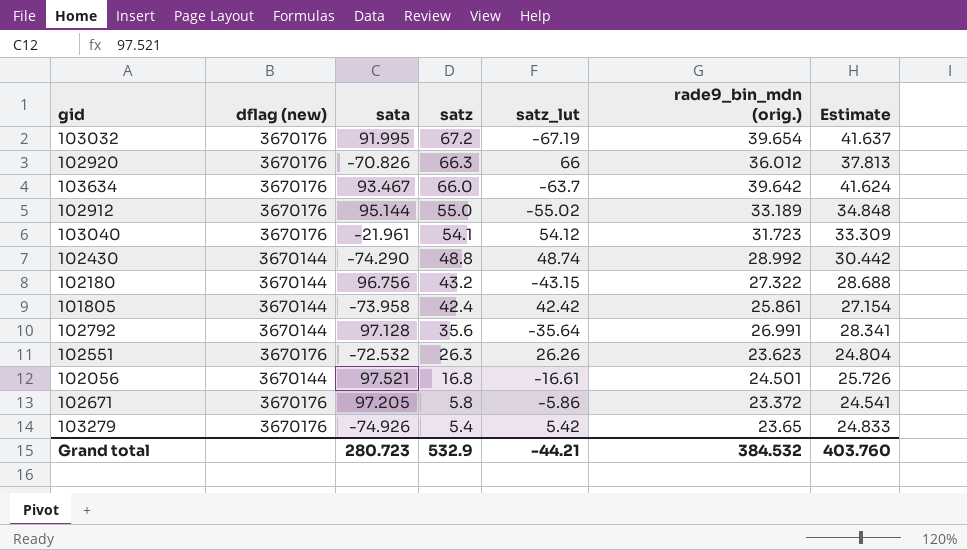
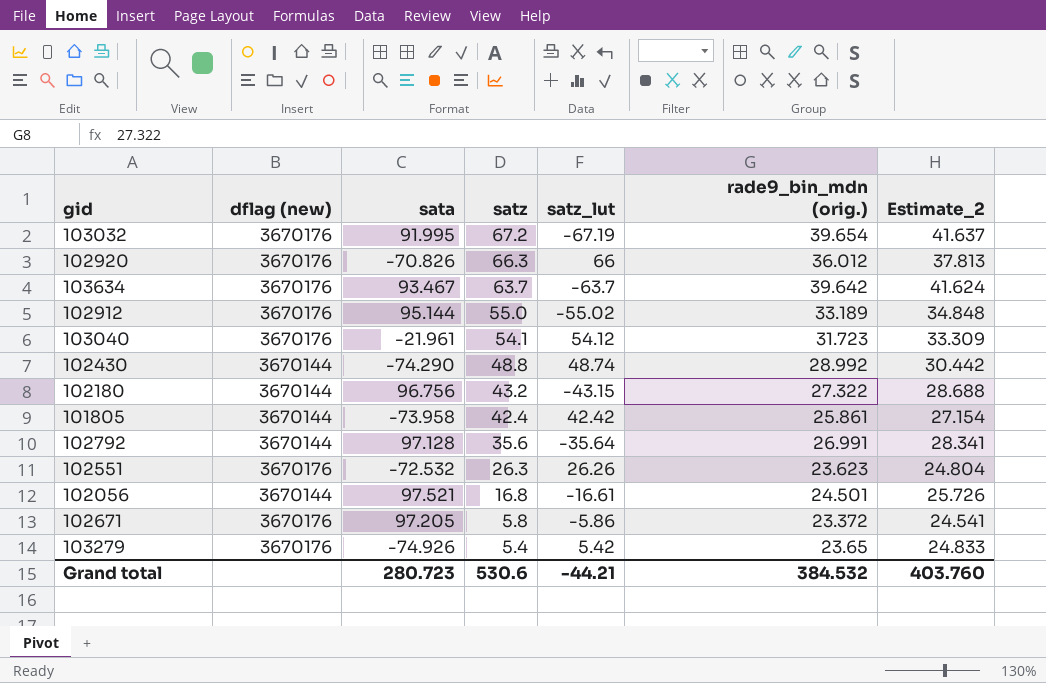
column name: Estimate -> Estimate_2
103634 | satz: 66.0 -> 63.7
Grand total | satz: 532.9 -> 530.6

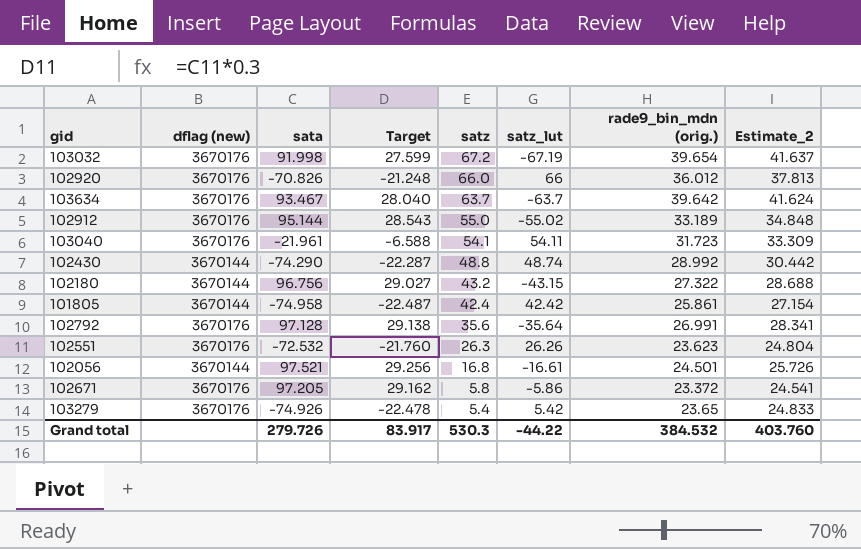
column Target | formula: none -> [sata] * 0.3
103032 | sata: 91.995 -> 91.998
102920 | satz: 66.3 -> 66.0
103040 | satz_lut: 54.12 -> 54.11
101805 | sata: -73.958 -> -74.958
102792 | dflag (new): 3670144 -> 3670176
Grand total | sata: 280.723 -> 279.726
Grand total | satz: 530.6 -> 530.3
Grand total | satz_lut: -44.21 -> -44.22

